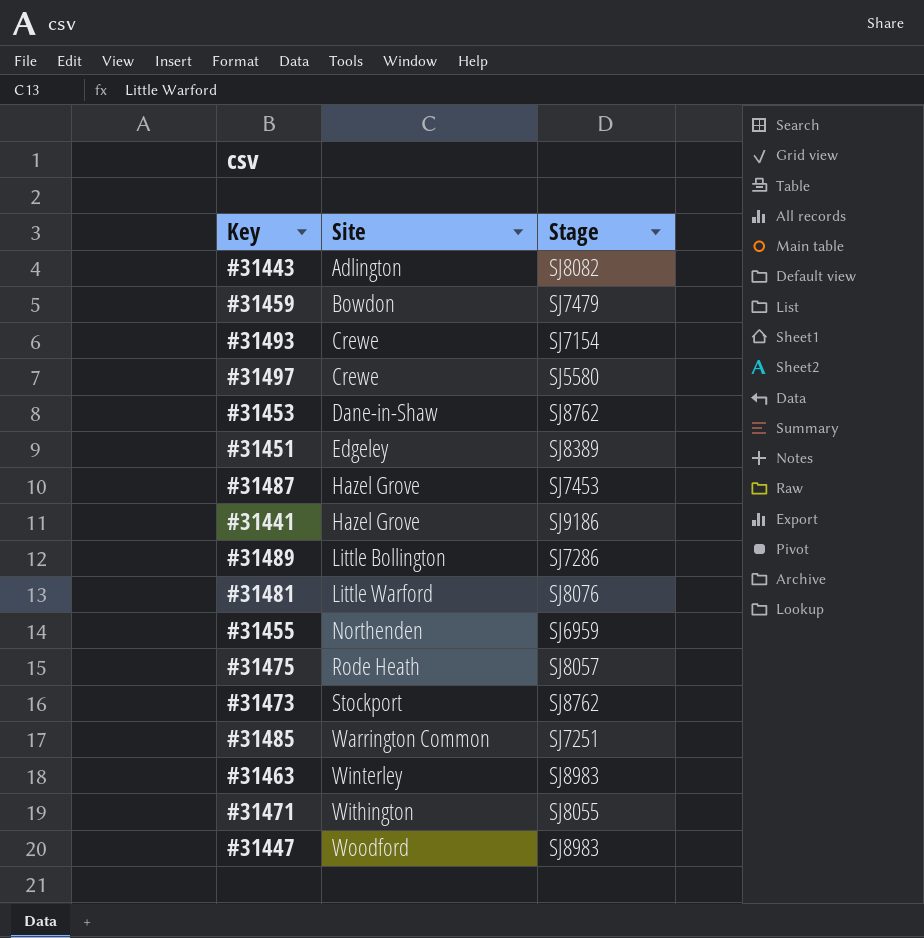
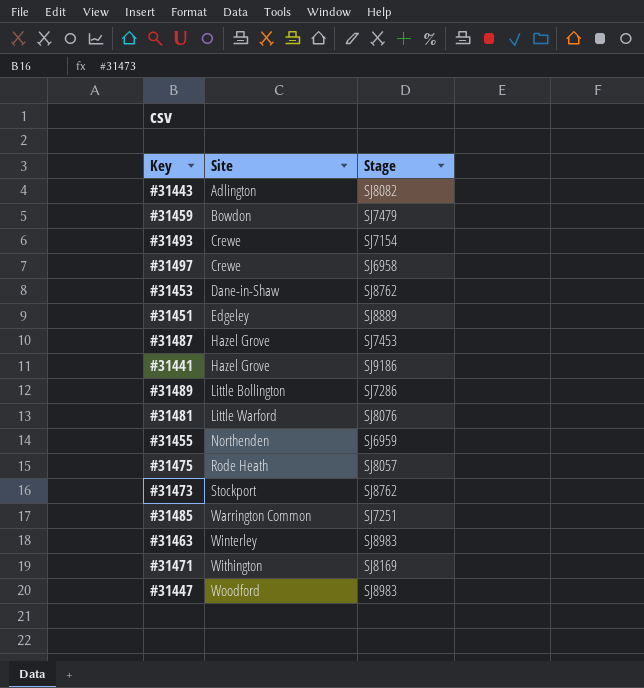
#31497 | Stage: SJ5580 -> SJ6958
#31451 | Stage: SJ8389 -> SJ8889
#31471 | Stage: SJ8055 -> SJ8169

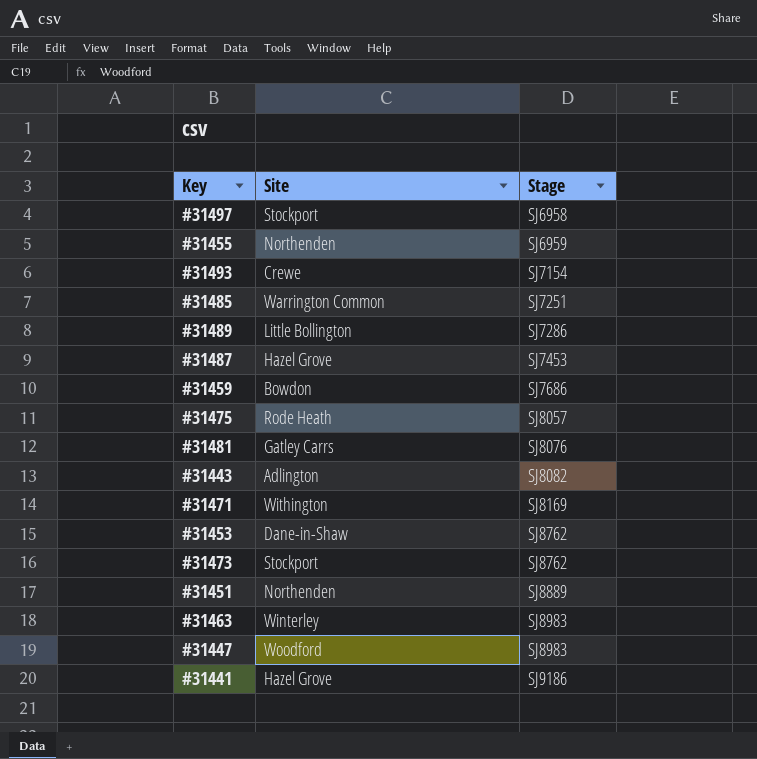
row order: Site ascending -> Stage ascending
#31497 | Site: Crewe -> Stockport
#31459 | Stage: SJ7479 -> SJ7686
#31481 | Site: Little Warford -> Gatley Carrs
#31451 | Site: Edgeley -> Northenden

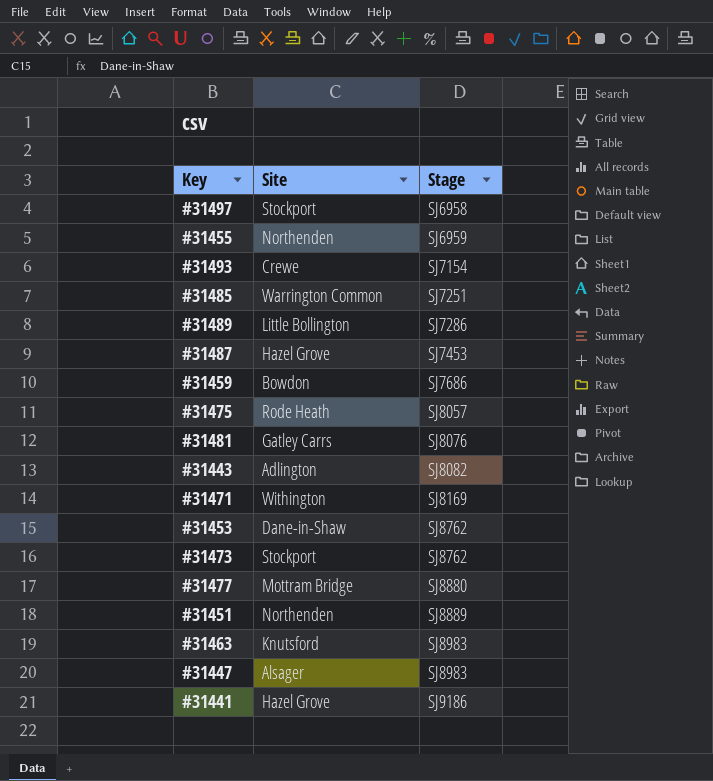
row #31477: none -> Mottram Bridge | SJ8880
#31463 | Site: Winterley -> Knutsford
#31447 | Site: Woodford -> Alsager

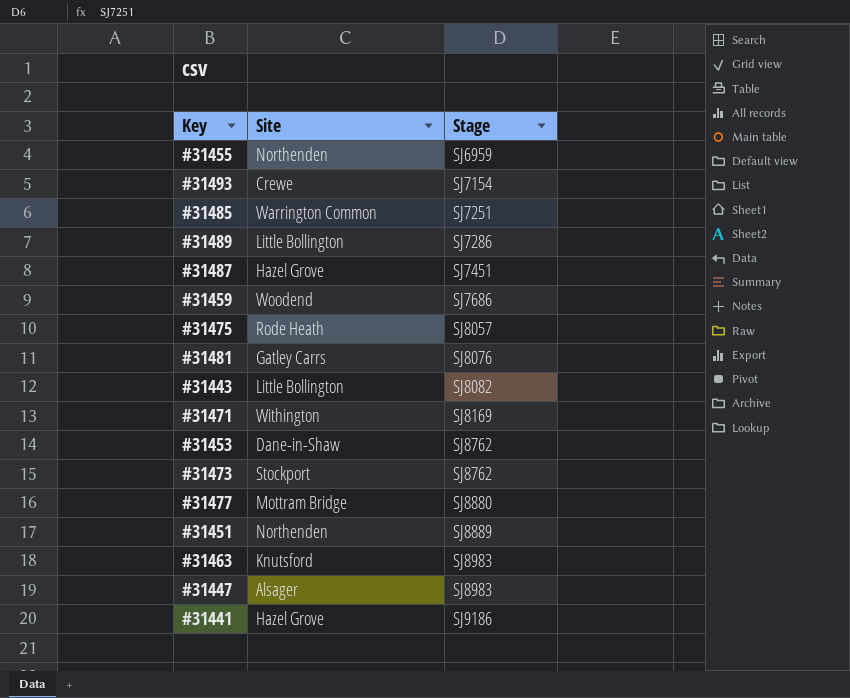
row #31497: Stockport | SJ6958 -> none
#31487 | Stage: SJ7453 -> SJ7451
#31459 | Site: Bowdon -> Woodend
#31443 | Site: Adlington -> Little Bollington

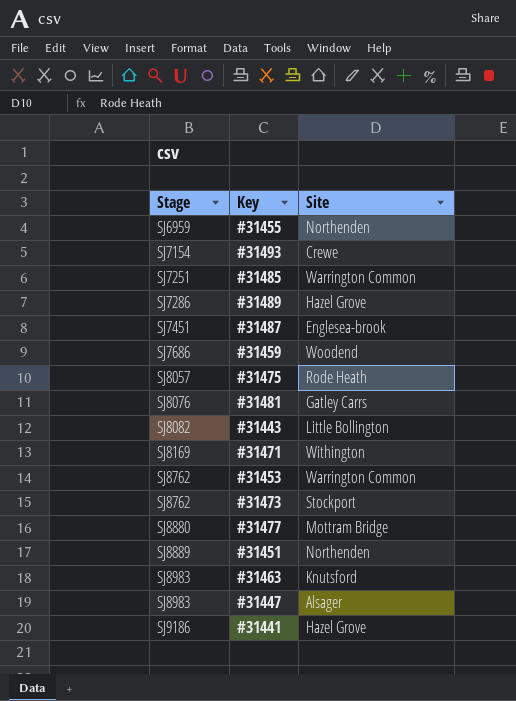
column Stage | position: 3 -> 1
#31489 | Site: Little Bollington -> Hazel Grove
#31487 | Site: Hazel Grove -> Englesea-brook
#31453 | Site: Dane-in-Shaw -> Warrington Common

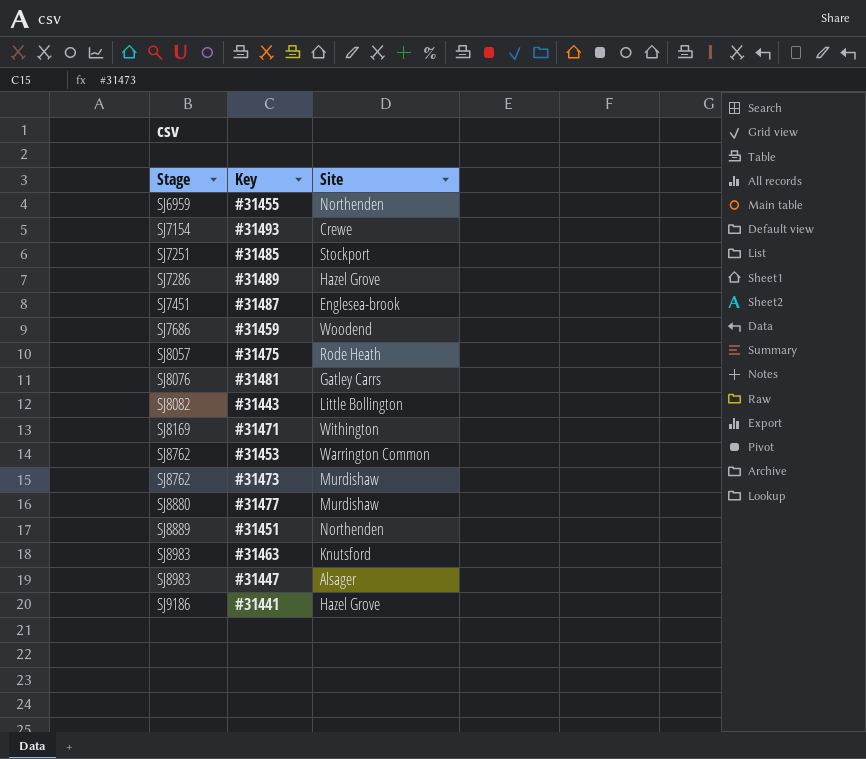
#31485 | Site: Warrington Common -> Stockport
#31473 | Site: Stockport -> Murdishaw
#31477 | Site: Mottram Bridge -> Murdishaw

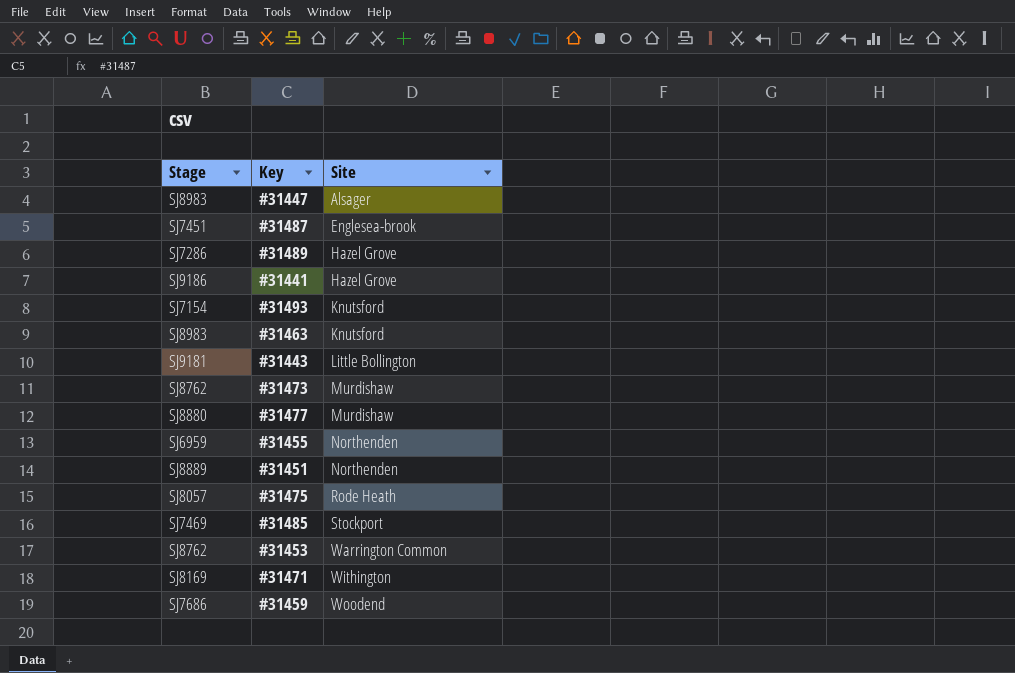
row order: Stage ascending -> Site ascending
row #31481: SJ8076 | Gatley Carrs -> none
#31493 | Site: Crewe -> Knutsford
#31443 | Stage: SJ8082 -> SJ9181
#31485 | Stage: SJ7251 -> SJ7469

